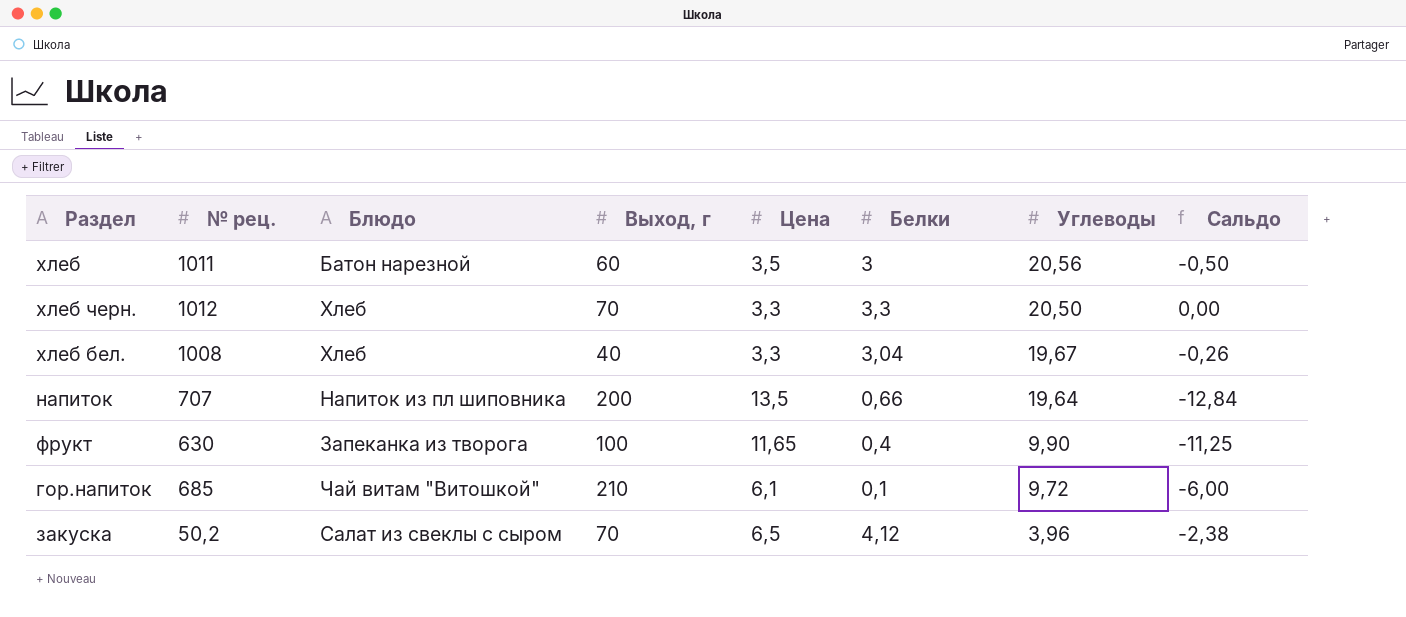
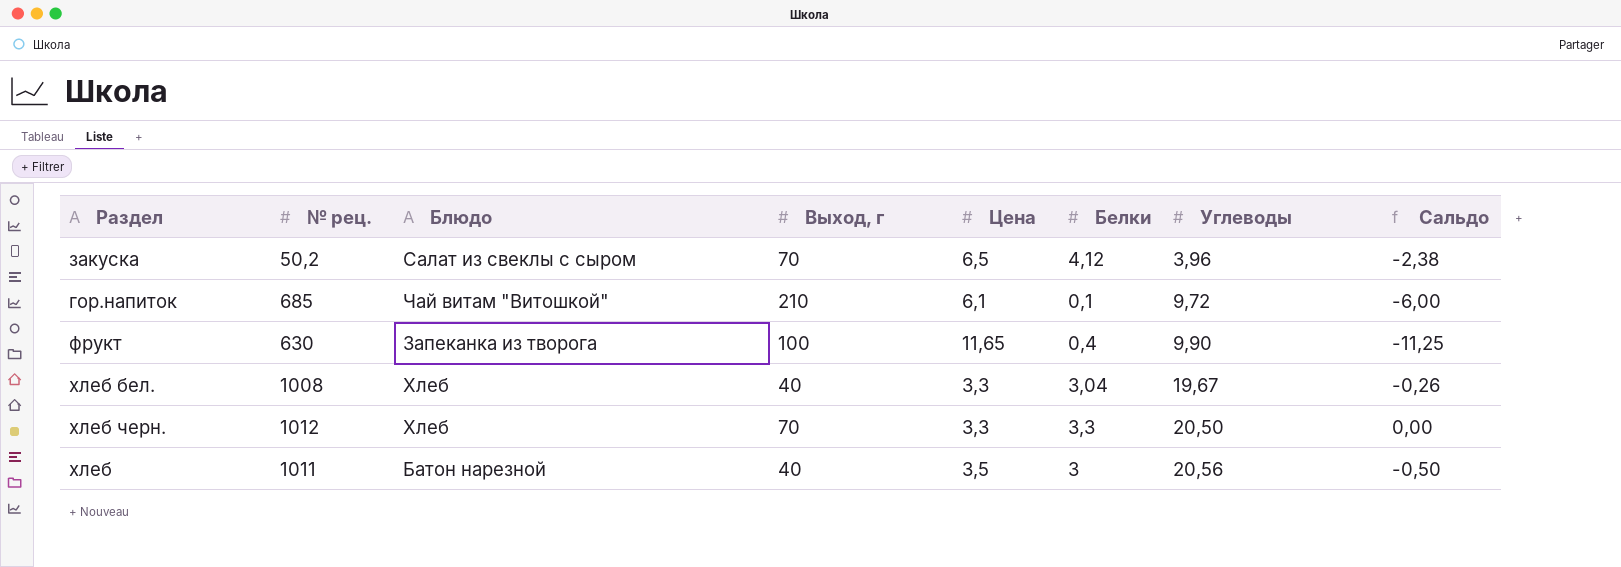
row order: Углеводы descending -> Углеводы ascending
row напиток: 707 | Напиток из пл шиповника | 200 | 13,5 | 0,66 | 19,64 | -12,84 -> none
хлеб | Выход, г: 60 -> 40

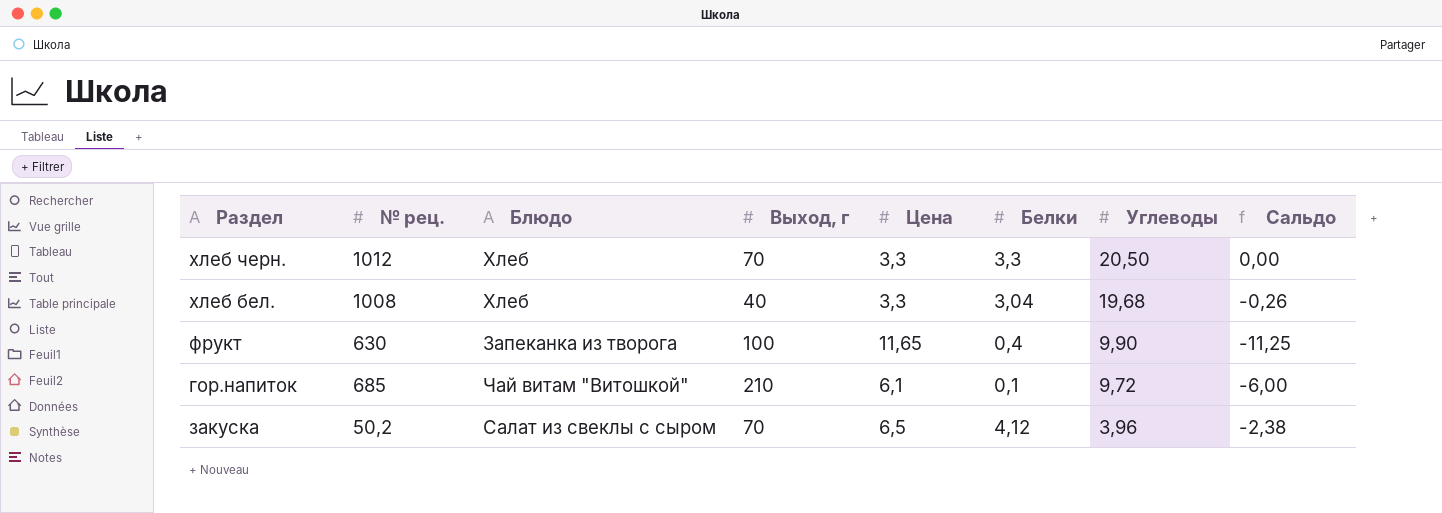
row order: Углеводы ascending -> Углеводы descending
row хлеб: 1011 | Батон нарезной | 40 | 3,5 | 3 | 20,56 | -0,50 -> none
хлеб бел. | Углеводы: 19,67 -> 19,68

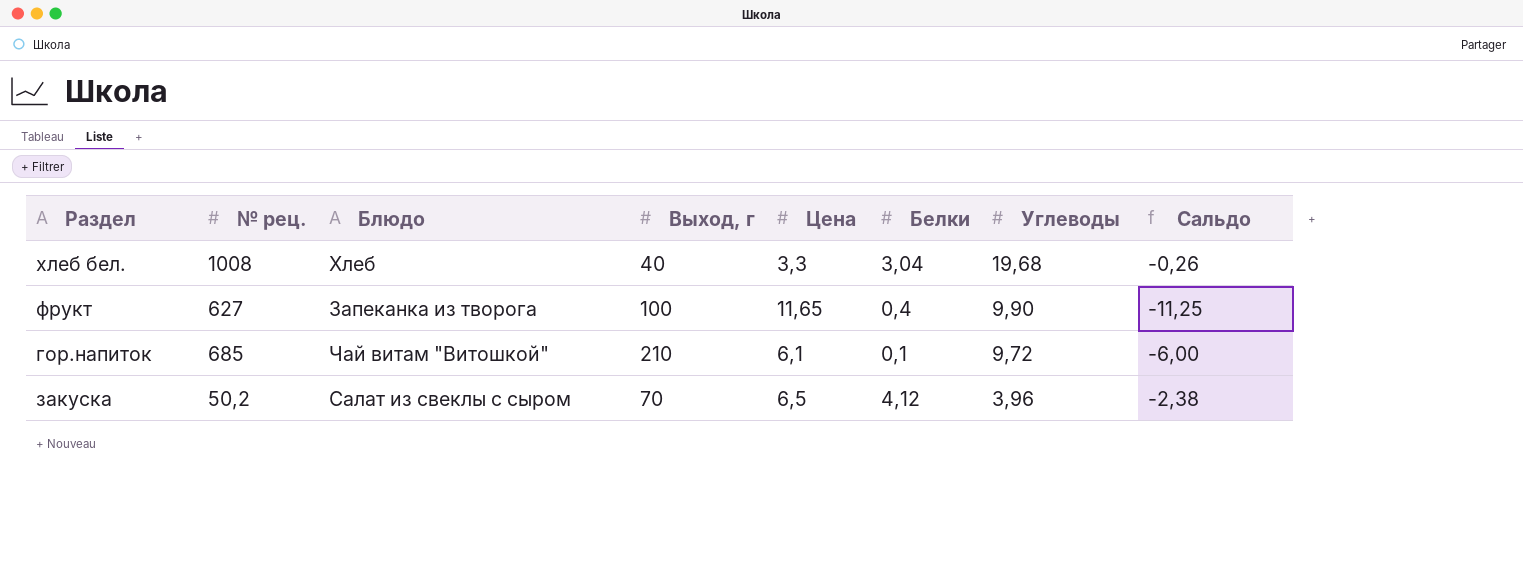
row хлеб черн.: 1012 | Хлеб | 70 | 3,3 | 3,3 | 20,50 | 0,00 -> none
фрукт | № рец.: 630 -> 627

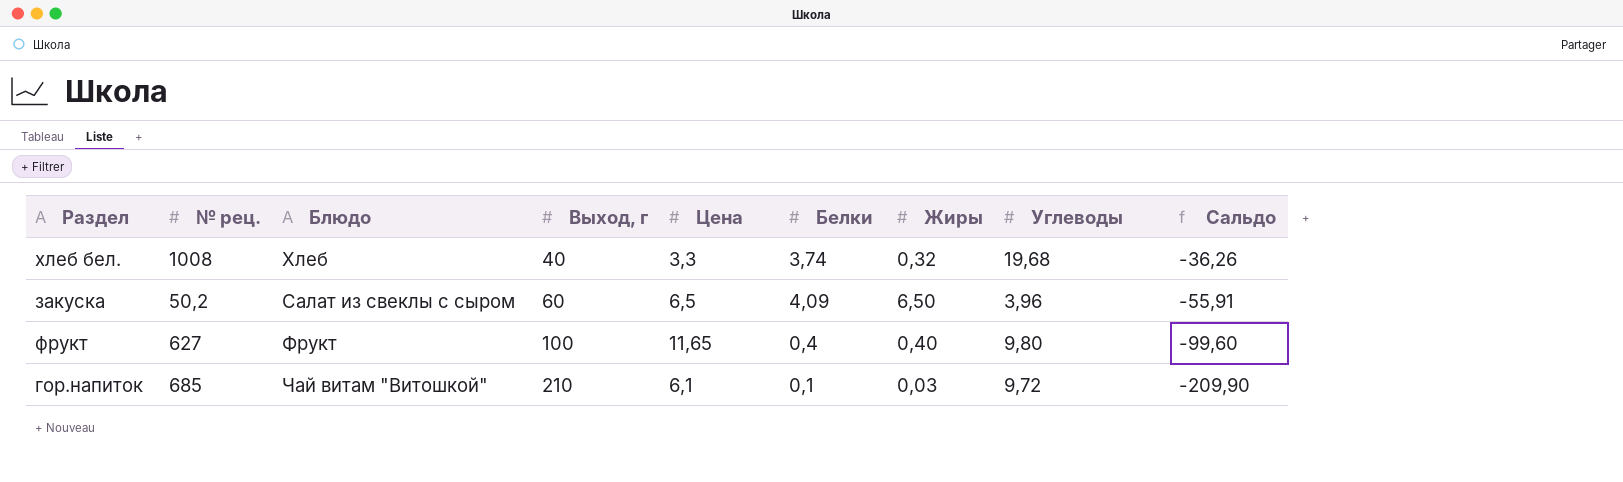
row order: Углеводы descending -> Выход, г ascending
column Жиры | position: none -> 7
column Сальдо | formula: [Белки] - [Цена] -> [Белки] - [Выход, г]
хлеб бел. | Белки: 3,04 -> 3,74
закуска | Выход, г: 70 -> 60
закуска | Белки: 4,12 -> 4,09
фрукт | Блюдо: Запеканка из творога -> Фрукт
фрукт | Углеводы: 9,90 -> 9,80

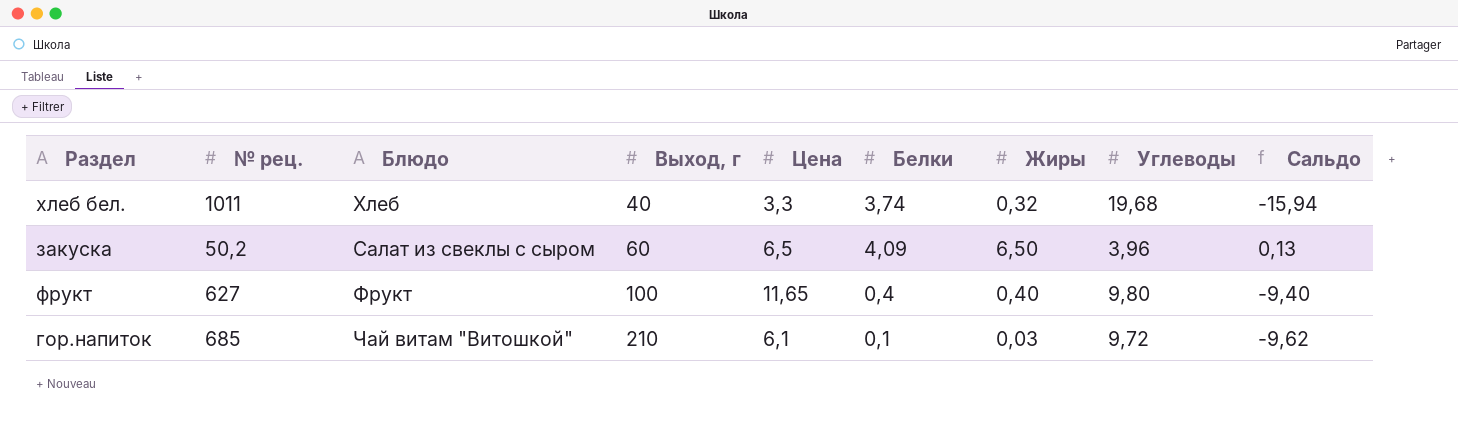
column Сальдо | formula: [Белки] - [Выход, г] -> [Белки] - [Углеводы]
хлеб бел. | № рец.: 1008 -> 1011

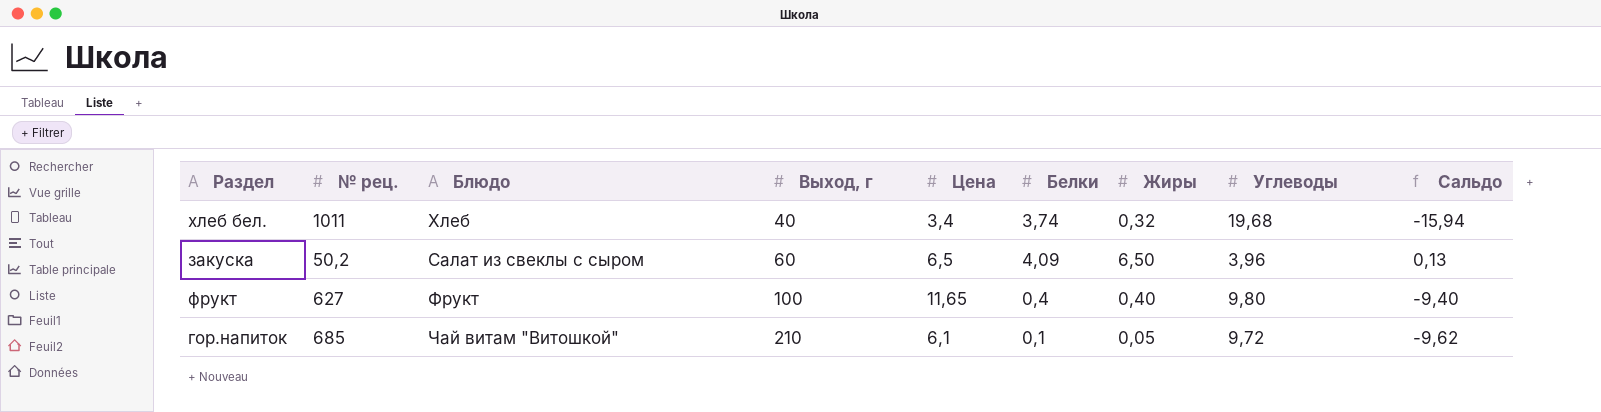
хлеб бел. | Цена: 3,3 -> 3,4
гор.напиток | Жиры: 0,03 -> 0,05

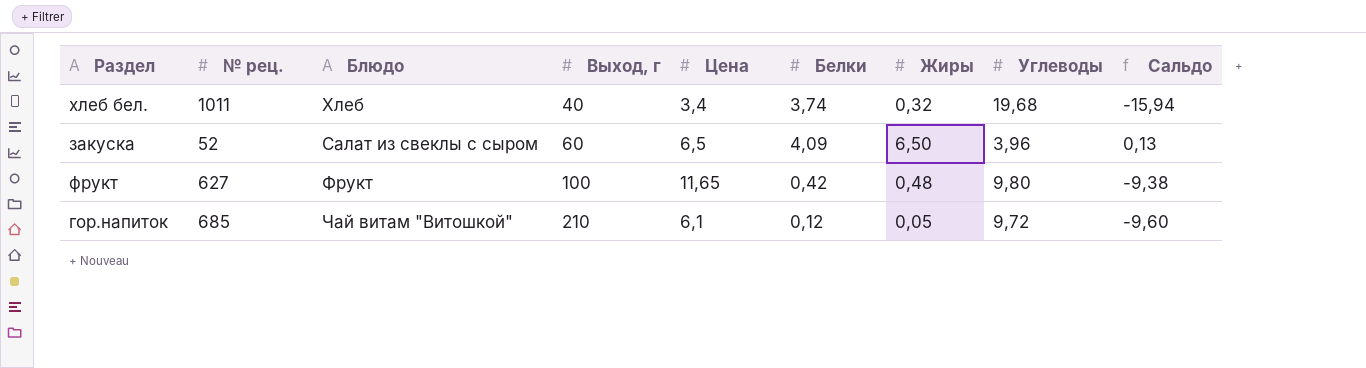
закуска | № рец.: 50,2 -> 52
фрукт | Белки: 0,4 -> 0,42
фрукт | Жиры: 0,40 -> 0,48
фрукт | Сальдо: -9,40 -> -9,38
гор.напиток | Белки: 0,1 -> 0,12
гор.напиток | Сальдо: -9,62 -> -9,60

